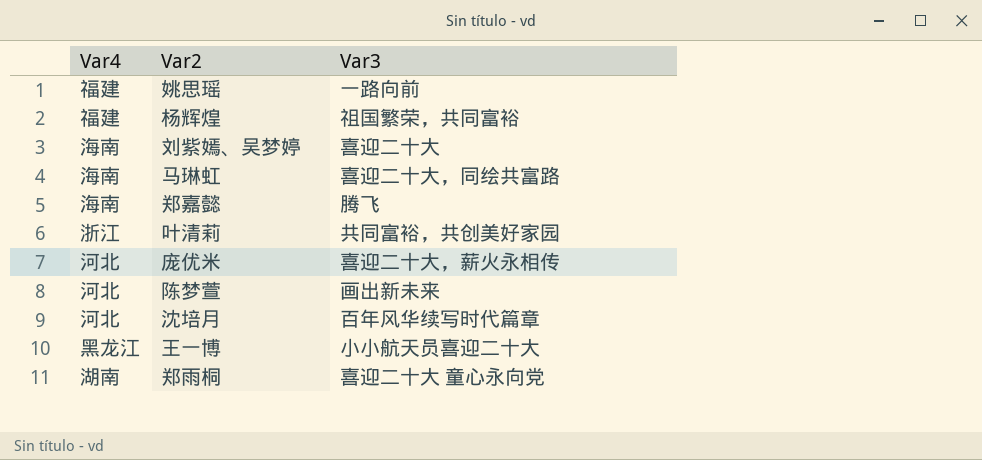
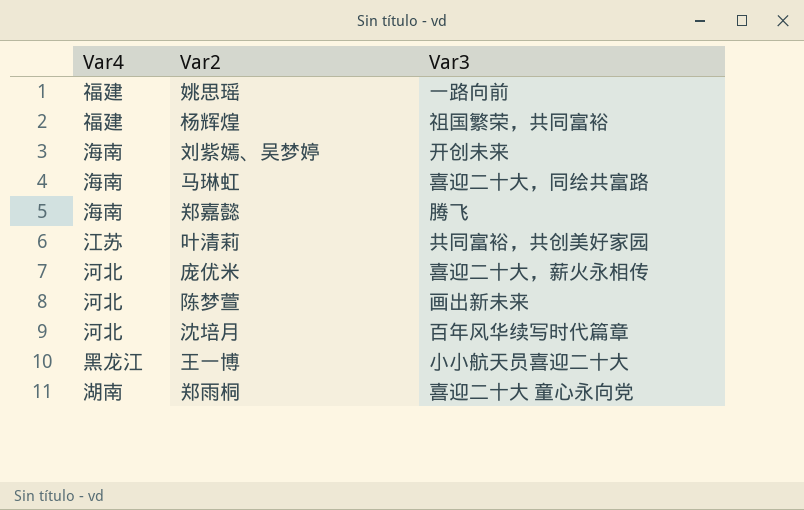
刘紫嫣、吴梦婷 | Var3: 喜迎二十大 -> 开创未来
叶清莉 | Var4: 浙江 -> 江苏

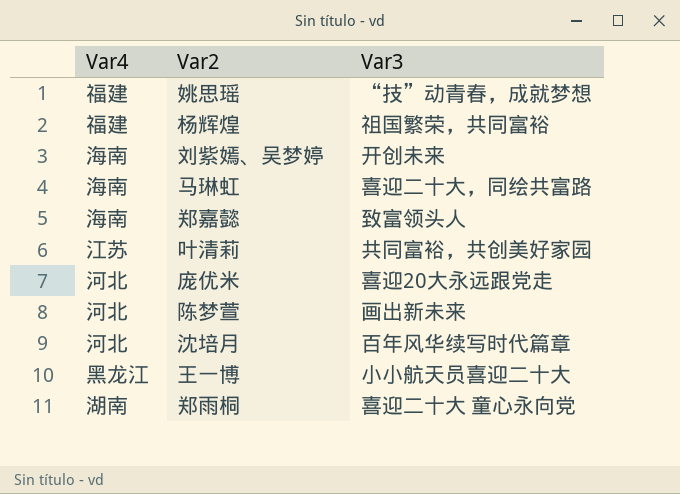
姚思瑶 | Var3: 一路向前 -> “技”动青春，成就梦想
郑嘉懿 | Var3: 腾飞 -> 致富领头人
庞优米 | Var3: 喜迎二十大，薪火永相传 -> 喜迎20大永远跟党走

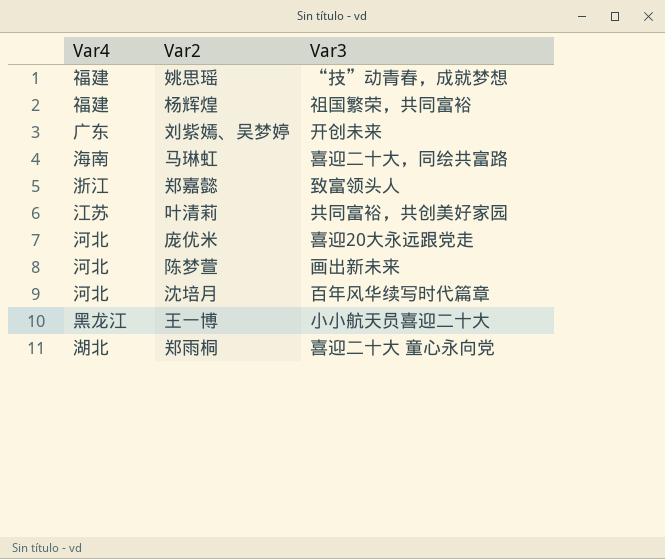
刘紫嫣、吴梦婷 | Var4: 海南 -> 广东
郑嘉懿 | Var4: 海南 -> 浙江
郑雨桐 | Var4: 湖南 -> 湖北

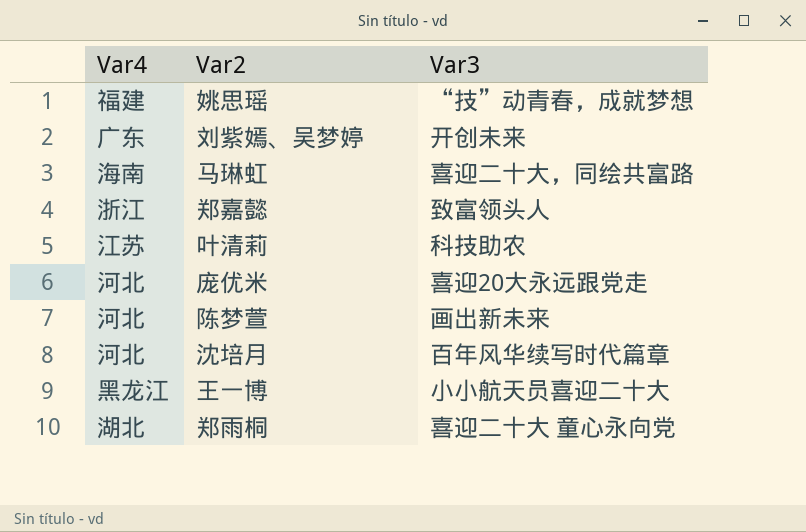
row 杨辉煌: 福建 | 祖国繁荣，共同富裕 -> none
叶清莉 | Var3: 共同富裕，共创美好家园 -> 科技助农

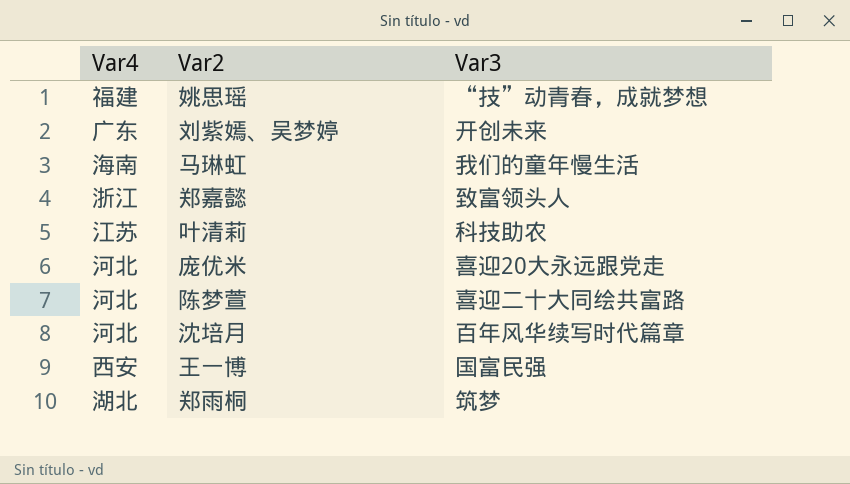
马琳虹 | Var3: 喜迎二十大，同绘共富路 -> 我们的童年慢生活
陈梦萱 | Var3: 画出新未来 -> 喜迎二十大同绘共富路
王一博 | Var4: 黑龙江 -> 西安
王一博 | Var3: 小小航天员喜迎二十大 -> 国富民强
郑雨桐 | Var3: 喜迎二十大 童心永向党 -> 筑梦

